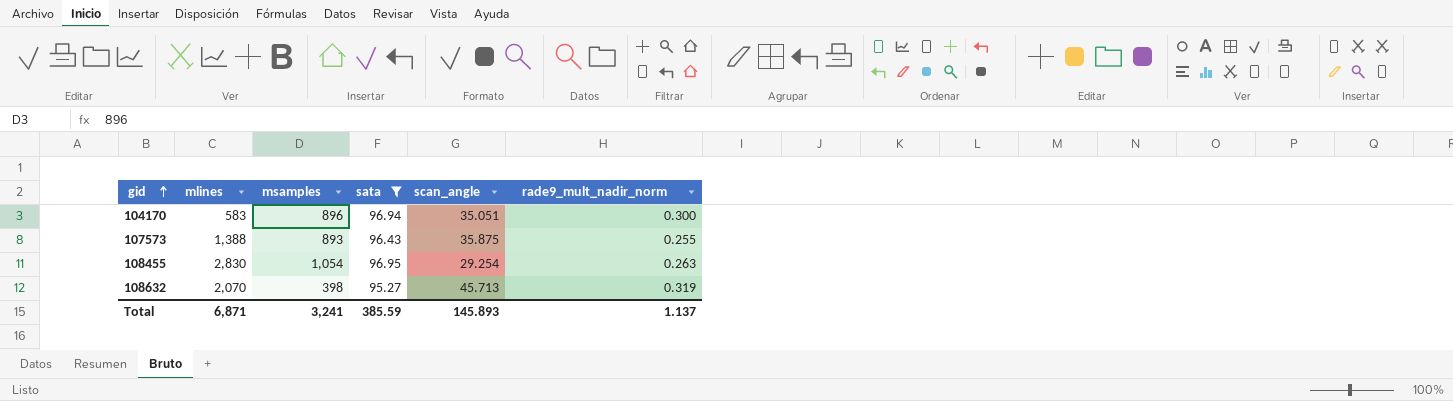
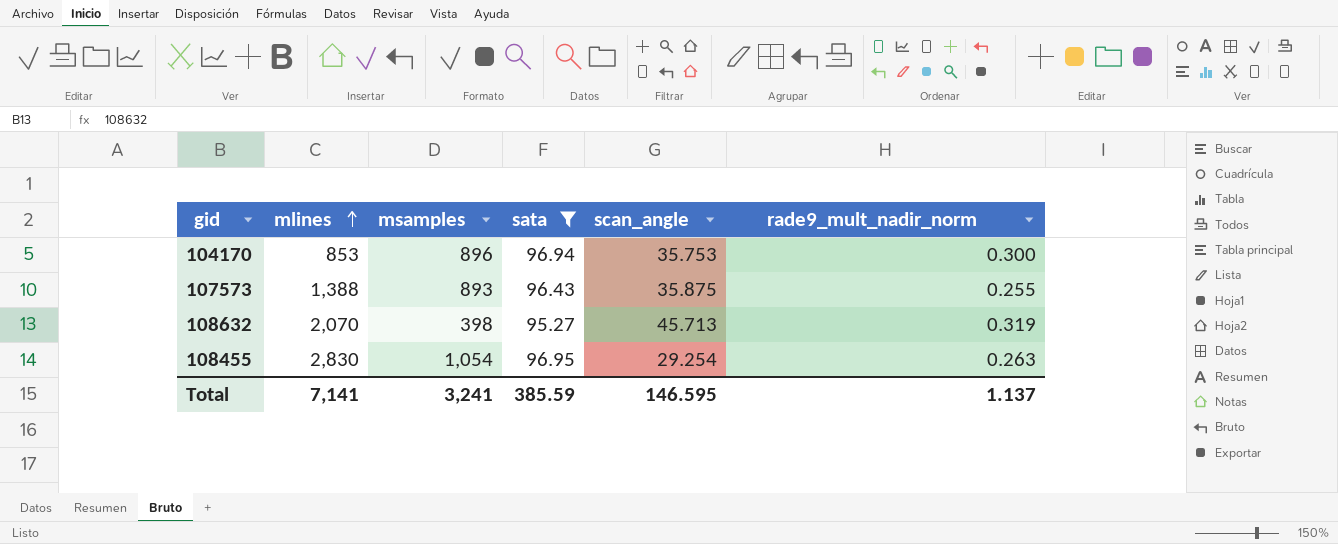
row order: gid ascending -> mlines ascending
104170 | mlines: 583 -> 853
104170 | scan_angle: 35.051 -> 35.753
Total | mlines: 6,871 -> 7,141
Total | scan_angle: 145.893 -> 146.595

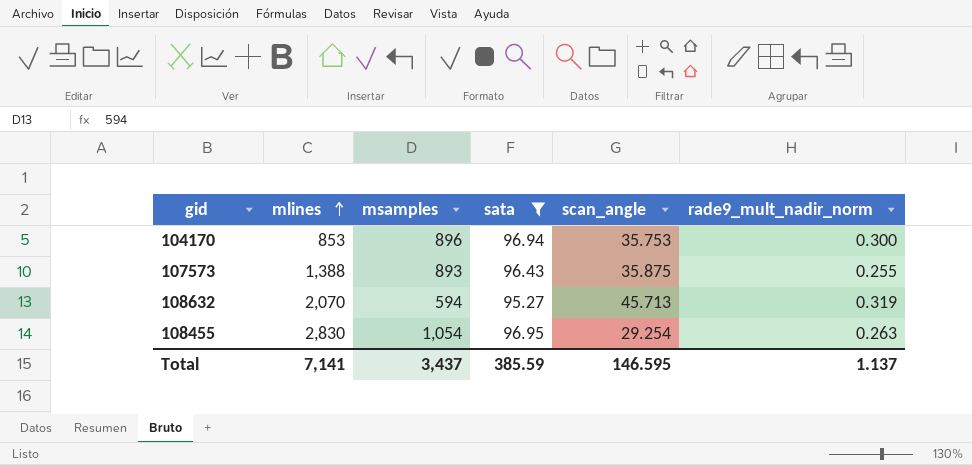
108632 | msamples: 398 -> 594
Total | msamples: 3,241 -> 3,437

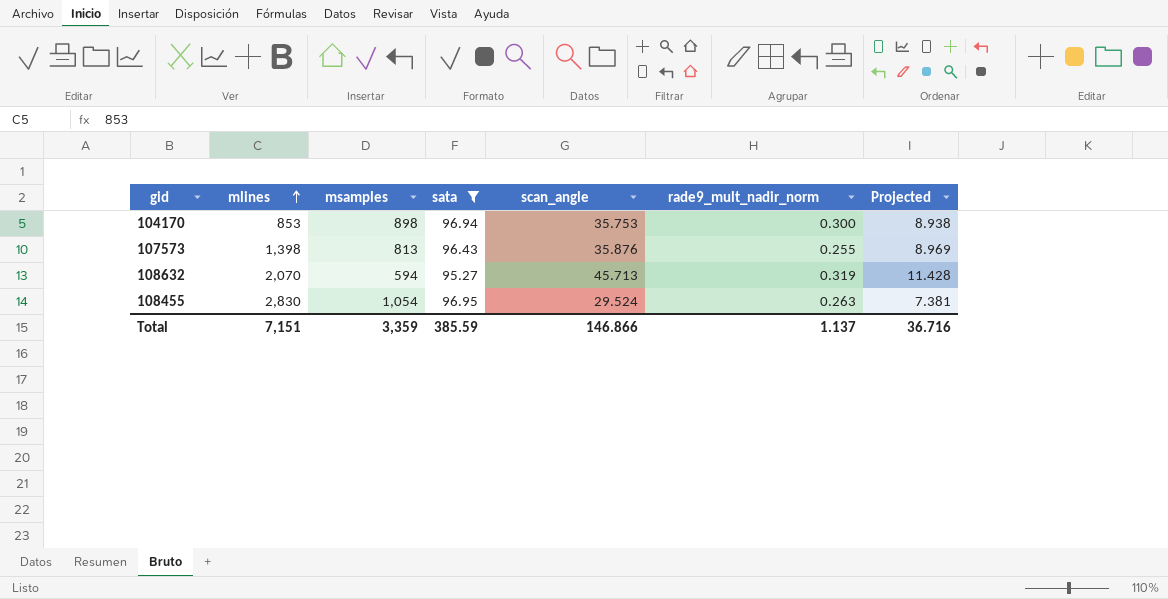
column Projected | formula: none -> [scan_angle] * 0.25
104170 | msamples: 896 -> 898
107573 | mlines: 1,388 -> 1,398
107573 | msamples: 893 -> 813
107573 | scan_angle: 35.875 -> 35.876
108455 | scan_angle: 29.254 -> 29.524
Total | mlines: 7,141 -> 7,151
Total | msamples: 3,437 -> 3,359
Total | scan_angle: 146.595 -> 146.866

